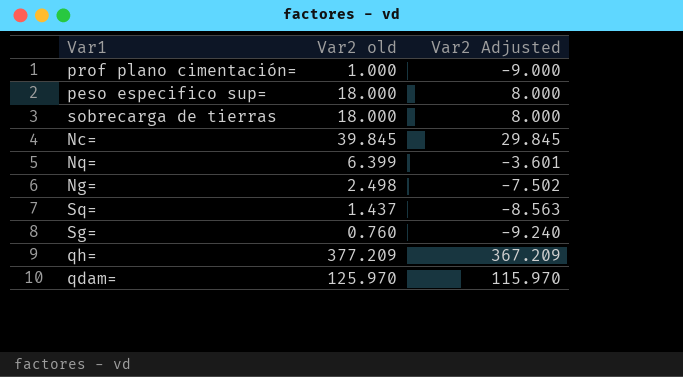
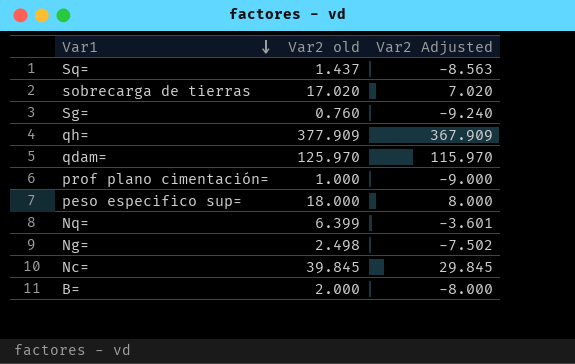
row order: none -> Var1 descending
sobrecarga de tierras | Var2 old: 18.000 -> 17.020
sobrecarga de tierras | Var2 Adjusted: 8.000 -> 7.020
qh= | Var2 old: 377.209 -> 377.909
qh= | Var2 Adjusted: 367.209 -> 367.909
row B=: none -> 2.000 | -8.000

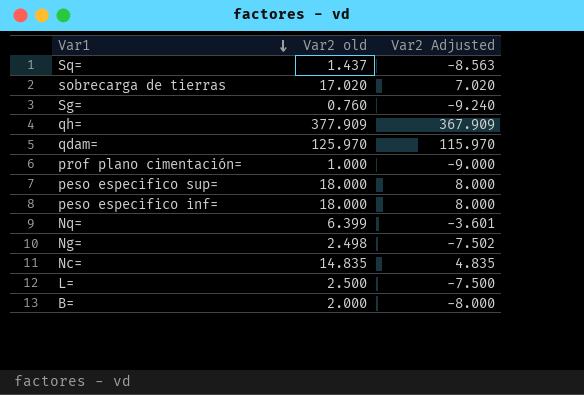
row peso especifico inf=: none -> 18.000 | 8.000
Nc= | Var2 old: 39.845 -> 14.835
Nc= | Var2 Adjusted: 29.845 -> 4.835
row L=: none -> 2.500 | -7.500

